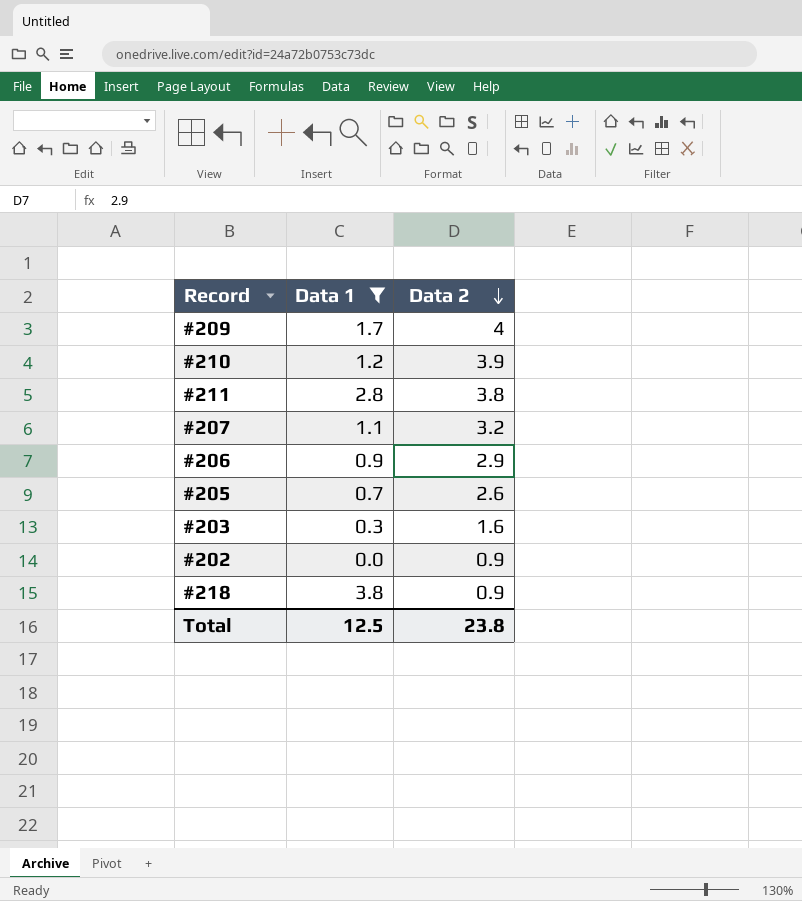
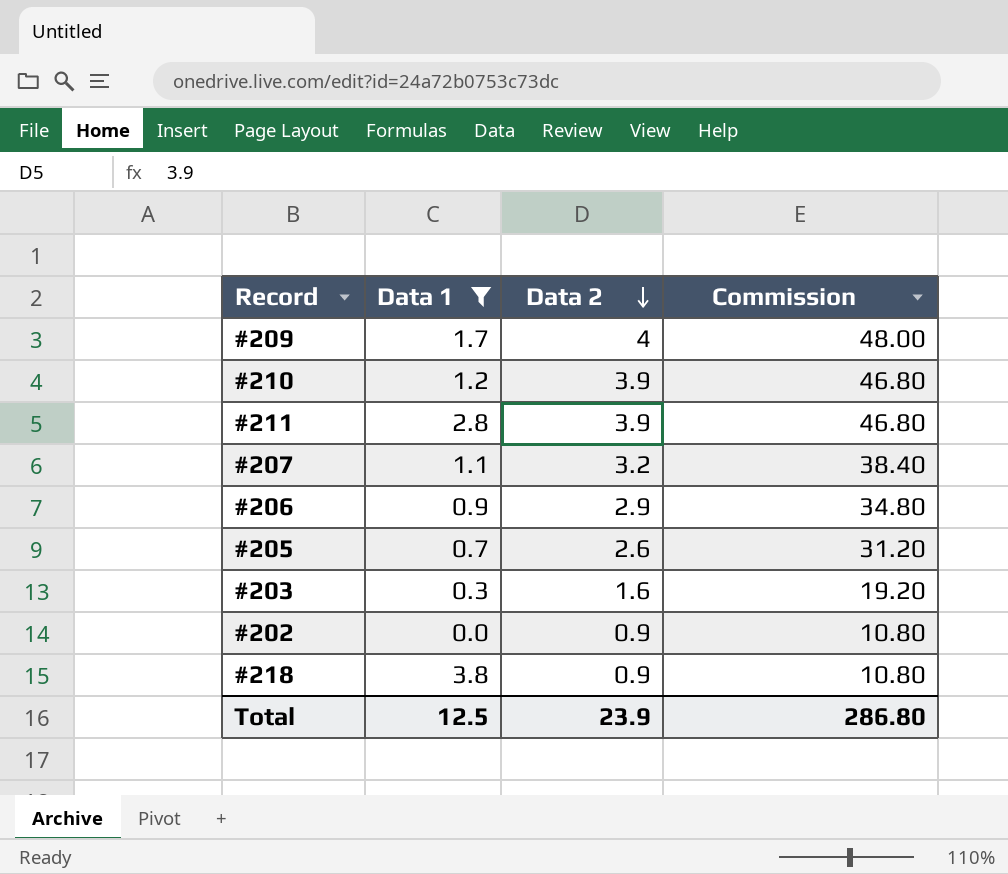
column Commission | formula: none -> [Data 2] * 12
#211 | Data 2: 3.8 -> 3.9
Total | Data 2: 23.8 -> 23.9

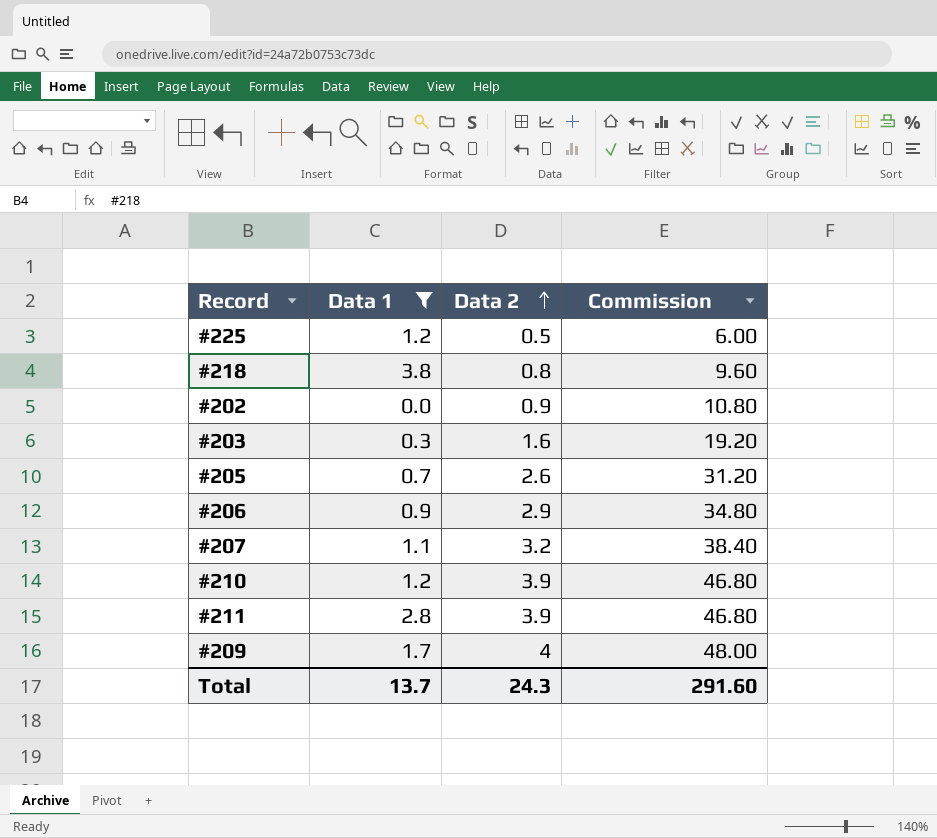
row order: Data 2 descending -> Data 2 ascending
row #225: none -> 1.2 | 0.5 | 6.00
#218 | Data 2: 0.9 -> 0.8
#218 | Commission: 10.80 -> 9.60
Total | Data 1: 12.5 -> 13.7
Total | Data 2: 23.9 -> 24.3
Total | Commission: 286.80 -> 291.60

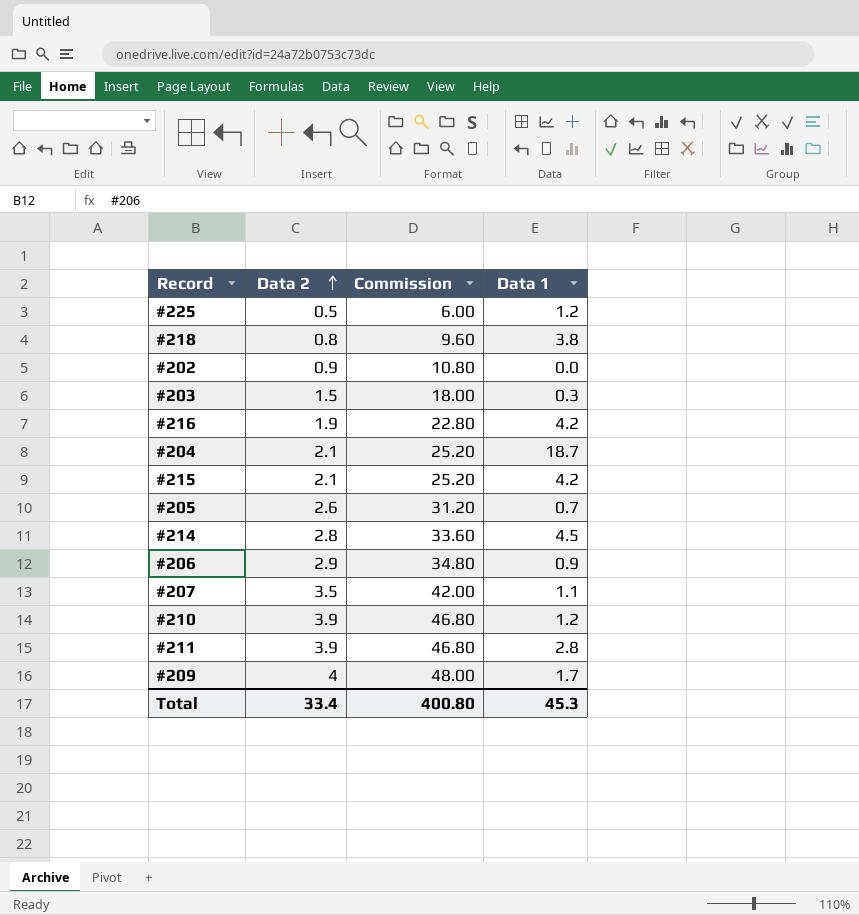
filter: Data 1 <= 3.8 -> none
column Data 1 | position: 2 -> 4
#203 | Data 2: 1.6 -> 1.5
#203 | Commission: 19.20 -> 18.00
#207 | Data 2: 3.2 -> 3.5
#207 | Commission: 38.40 -> 42.00
Total | Data 2: 24.3 -> 33.4
Total | Commission: 291.60 -> 400.80
Total | Data 1: 13.7 -> 45.3

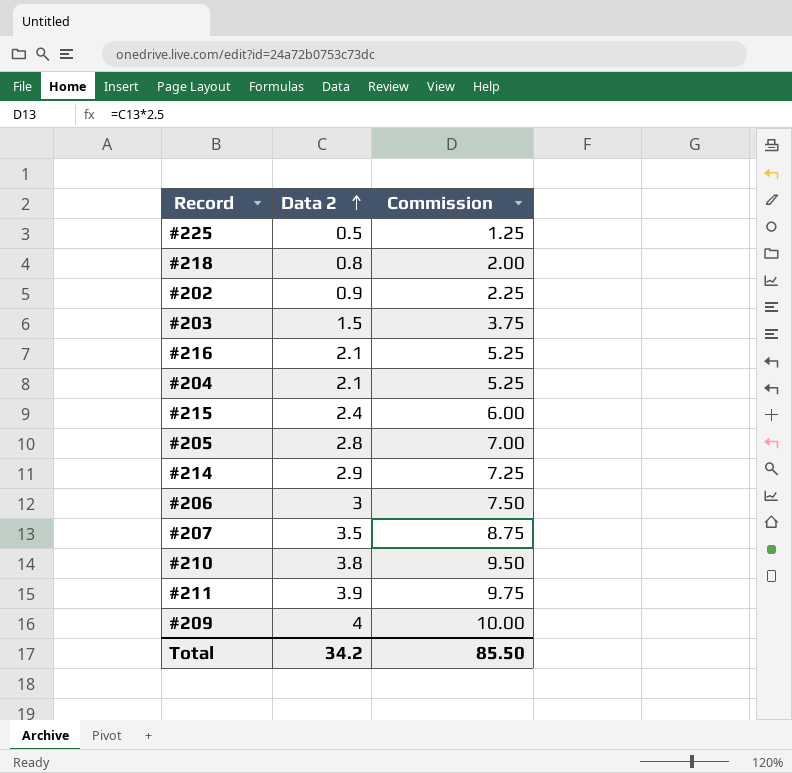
column Data 1 | position: 4 -> none
column Commission | formula: [Data 2] * 12 -> [Data 2] * 2.5
#216 | Data 2: 1.9 -> 2.1
#215 | Data 2: 2.1 -> 2.4
#205 | Data 2: 2.6 -> 2.8
#214 | Data 2: 2.8 -> 2.9
#206 | Data 2: 2.9 -> 3
#210 | Data 2: 3.9 -> 3.8
Total | Data 2: 33.4 -> 34.2
Total | Commission: 400.80 -> 85.50

